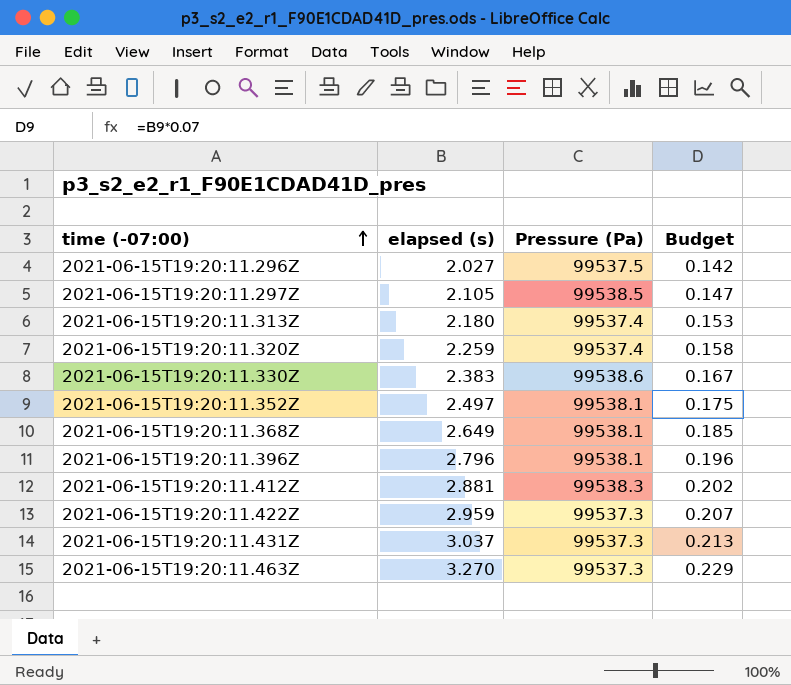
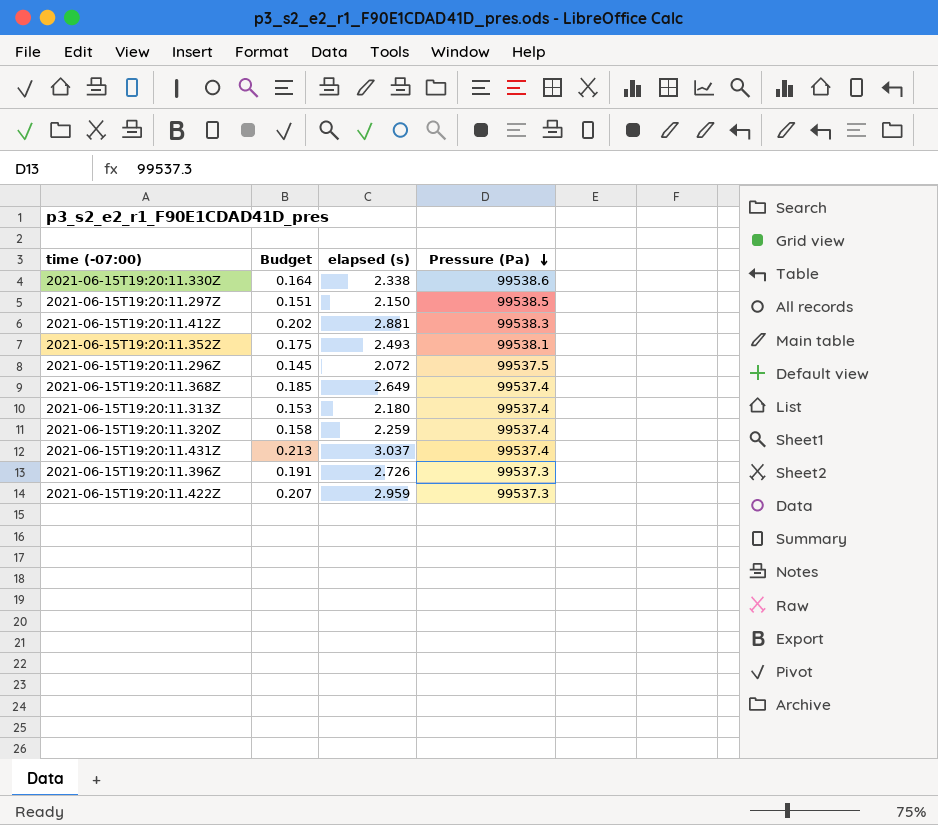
row order: time (-07:00) ascending -> Pressure (Pa) descending
column Budget | position: 4 -> 2
row 2021-06-15T19:20:11.463Z: 3.270 | 99537.3 | 0.229 -> none
2021-06-15T19:20:11.330Z | Budget: 0.167 -> 0.164
2021-06-15T19:20:11.330Z | elapsed (s): 2.383 -> 2.338
2021-06-15T19:20:11.297Z | Budget: 0.147 -> 0.151
2021-06-15T19:20:11.297Z | elapsed (s): 2.105 -> 2.150
2021-06-15T19:20:11.352Z | elapsed (s): 2.497 -> 2.493
2021-06-15T19:20:11.296Z | Budget: 0.142 -> 0.145
2021-06-15T19:20:11.296Z | elapsed (s): 2.027 -> 2.072
2021-06-15T19:20:11.368Z | Pressure (Pa): 99538.1 -> 99537.4
2021-06-15T19:20:11.431Z | Pressure (Pa): 99537.3 -> 99537.4
2021-06-15T19:20:11.396Z | Budget: 0.196 -> 0.191
2021-06-15T19:20:11.396Z | elapsed (s): 2.796 -> 2.726
2021-06-15T19:20:11.396Z | Pressure (Pa): 99538.1 -> 99537.3

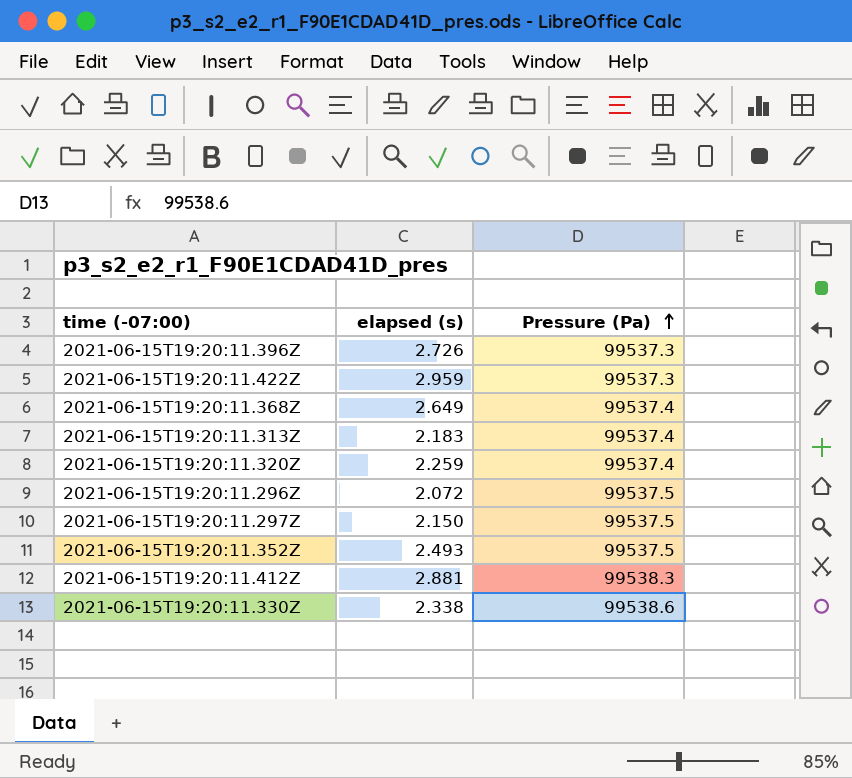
row order: Pressure (Pa) descending -> Pressure (Pa) ascending
column Budget | formula: [elapsed (s)] * 0.07 -> none
row 2021-06-15T19:20:11.431Z: 0.213 | 3.037 | 99537.4 -> none
2021-06-15T19:20:11.313Z | elapsed (s): 2.180 -> 2.183
2021-06-15T19:20:11.297Z | Pressure (Pa): 99538.5 -> 99537.5
2021-06-15T19:20:11.352Z | Pressure (Pa): 99538.1 -> 99537.5

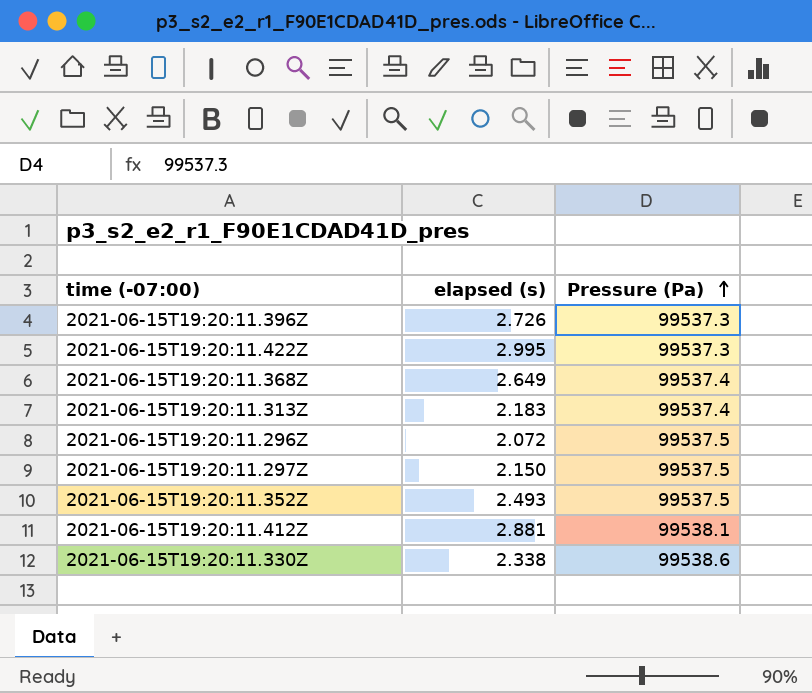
row 2021-06-15T19:20:11.320Z: 2.259 | 99537.4 -> none
2021-06-15T19:20:11.422Z | elapsed (s): 2.959 -> 2.995
2021-06-15T19:20:11.412Z | Pressure (Pa): 99538.3 -> 99538.1

